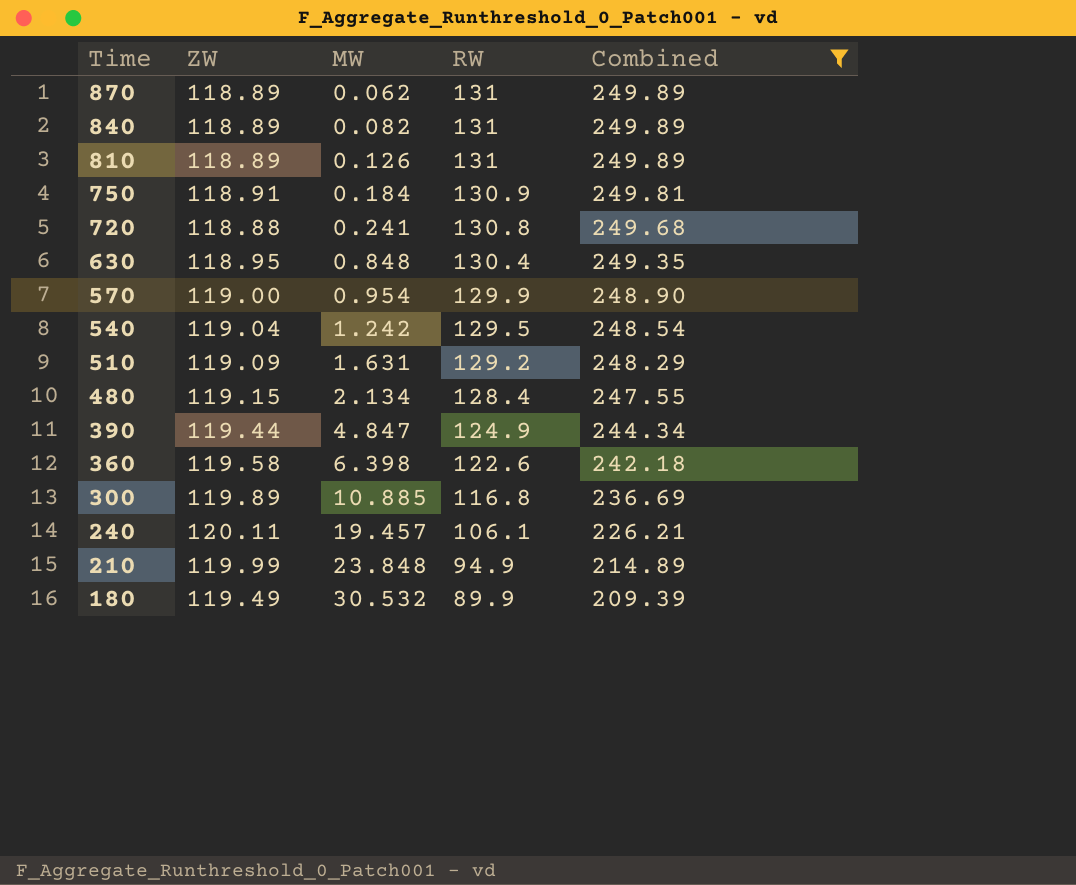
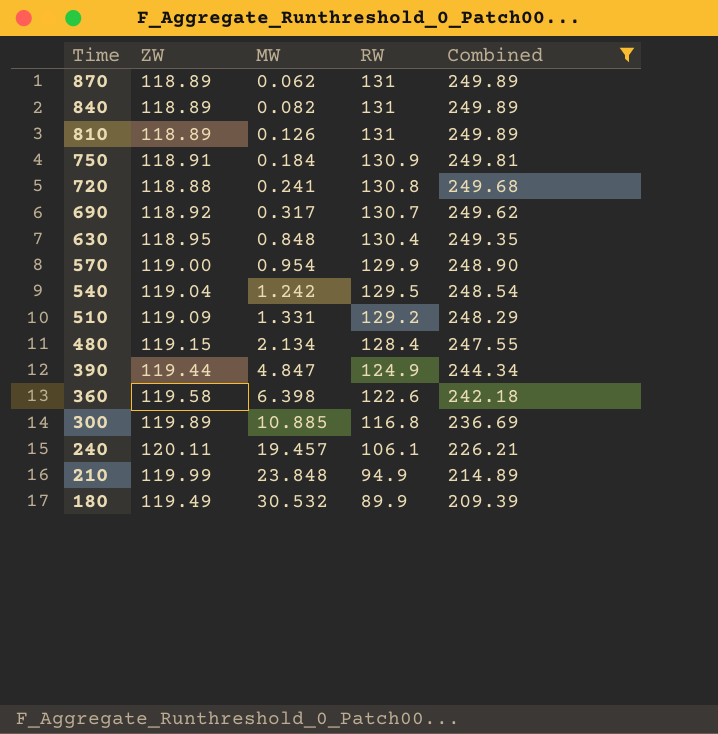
row 690: none -> 118.92 | 0.317 | 130.7 | 249.62
510 | MW: 1.631 -> 1.331

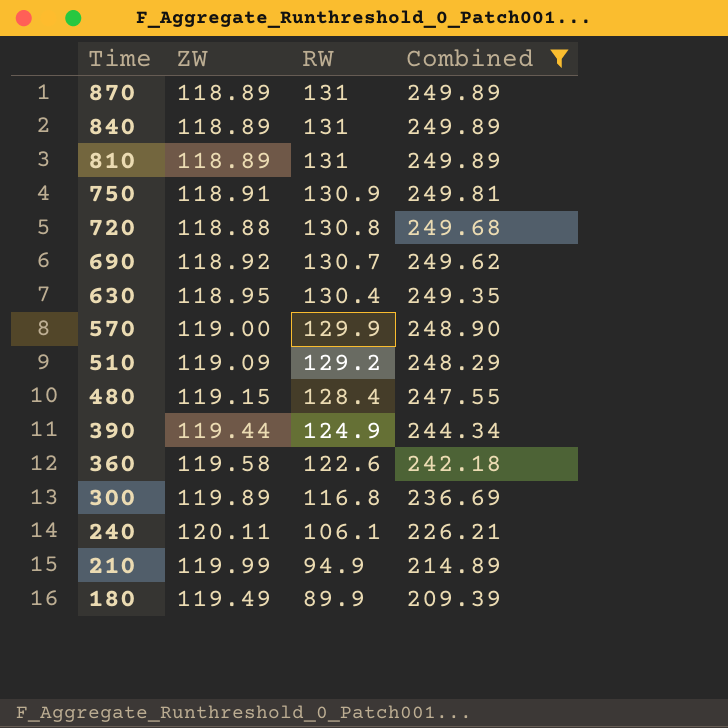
column MW | position: 3 -> none
row 540: 119.04 | 1.242 | 129.5 | 248.54 -> none

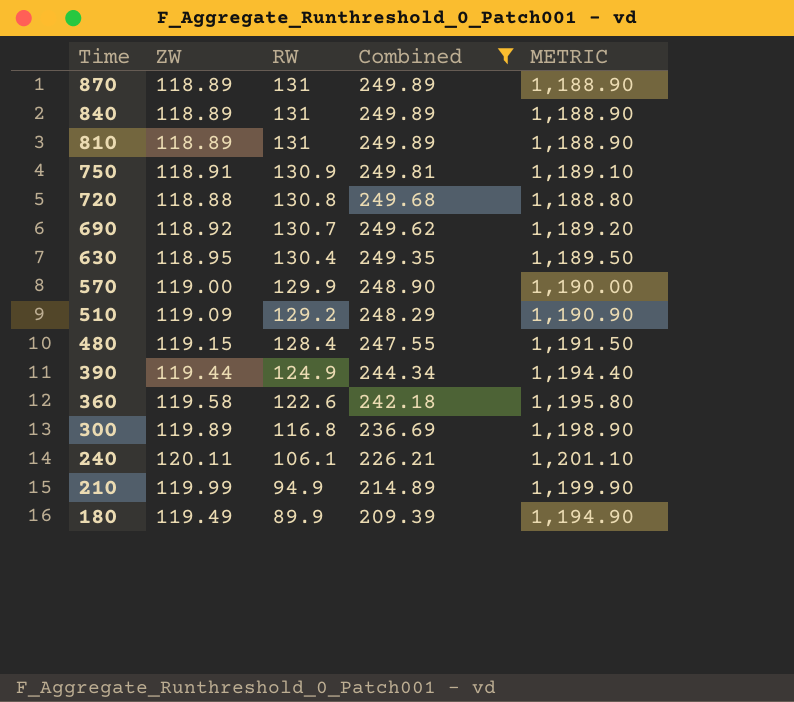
column METRIC | formula: none -> [ZW] * 10

